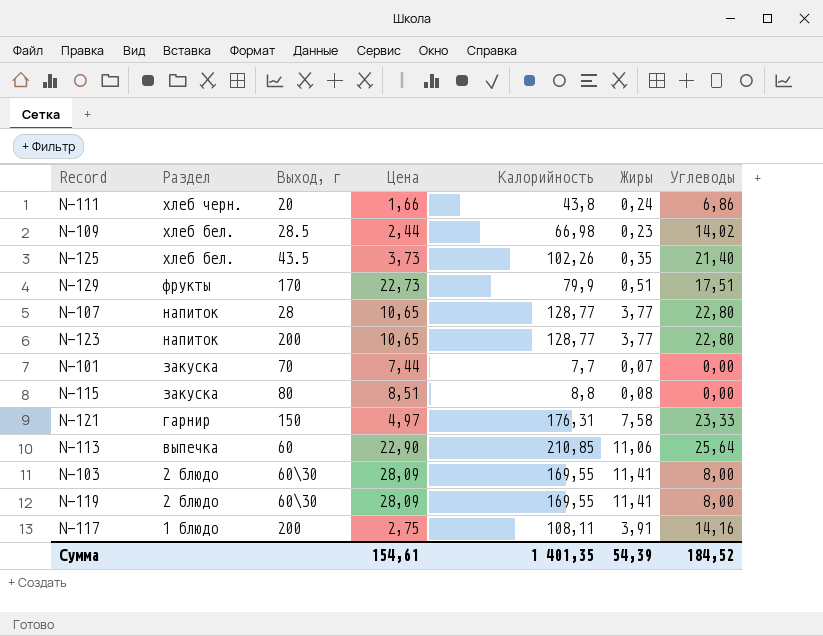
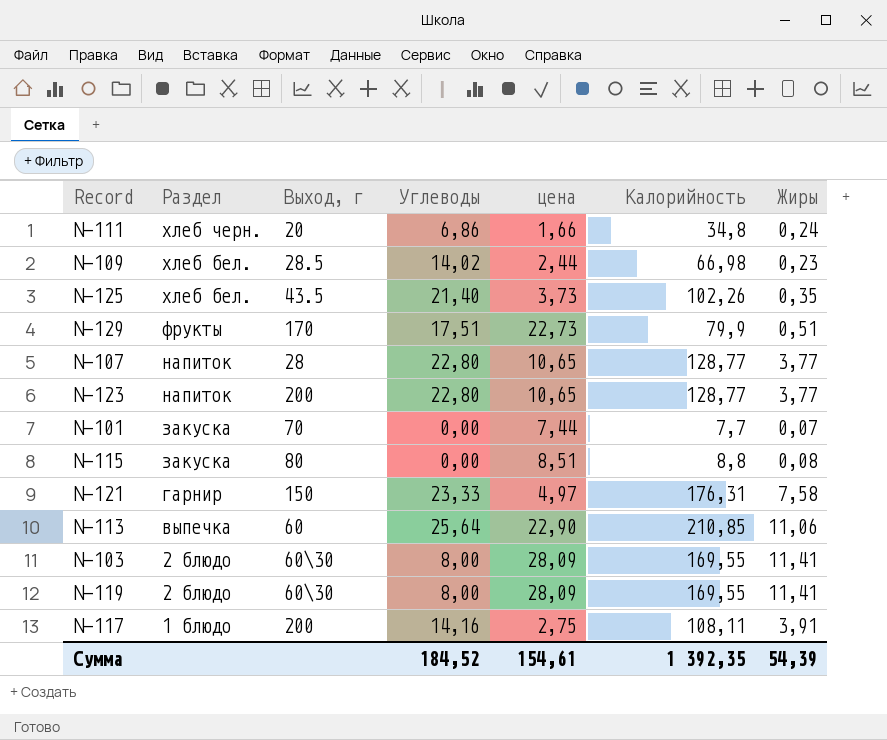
column Углеводы | position: 7 -> 4
column name: Цена -> цена
N-111 | Калорийность: 43,8 -> 34,8
Сумма | Калорийность: 1 401,35 -> 1 392,35

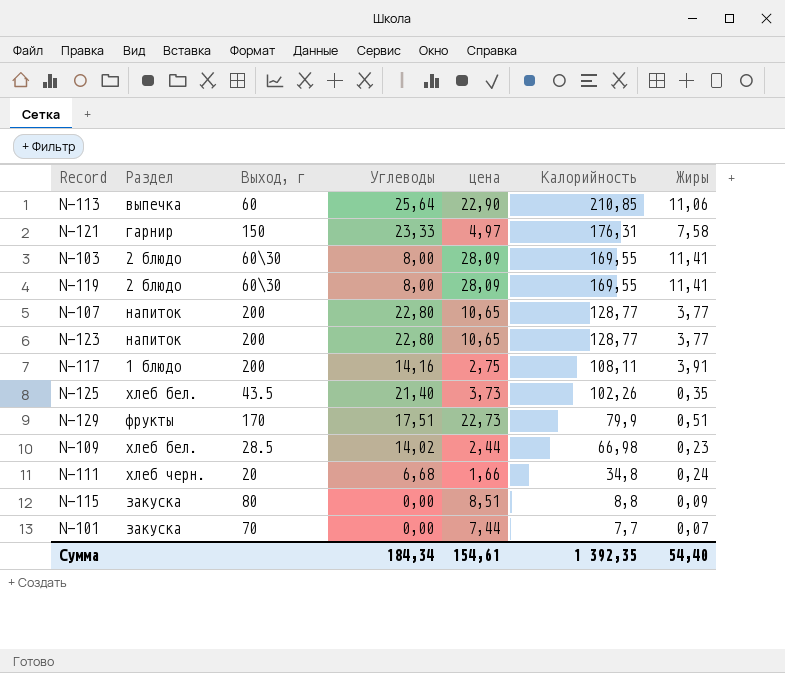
row order: Раздел descending -> Калорийность descending
N-107 | Выход, г: 28 -> 200
N-111 | Углеводы: 6,86 -> 6,68
N-115 | Жиры: 0,08 -> 0,09
Сумма | Углеводы: 184,52 -> 184,34
Сумма | Жиры: 54,39 -> 54,40

